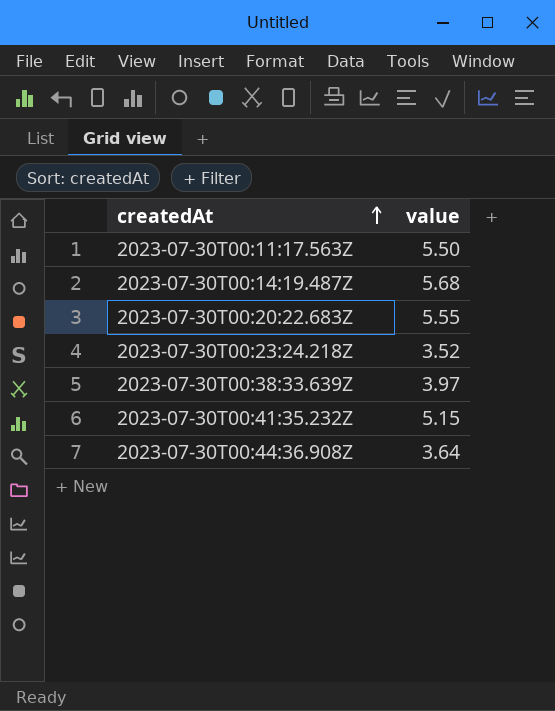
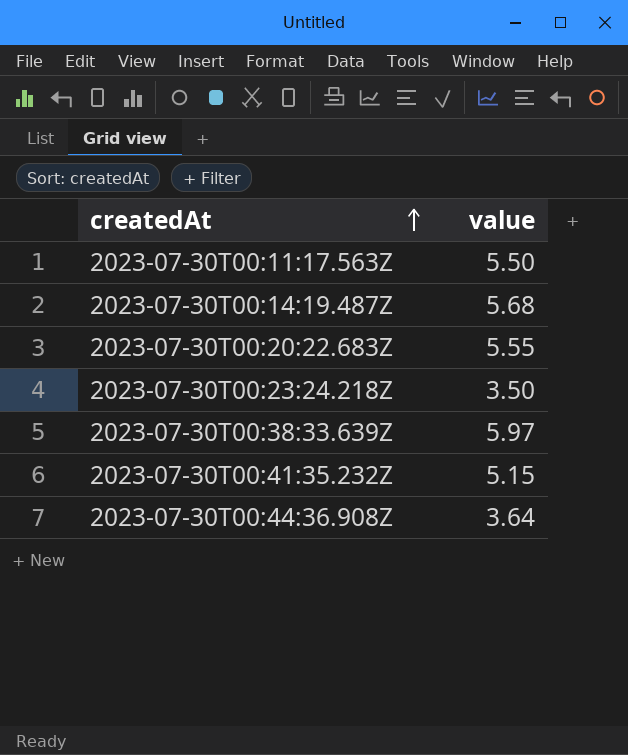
2023-07-30T00:23:24.218Z | value: 3.52 -> 3.50
2023-07-30T00:38:33.639Z | value: 3.97 -> 5.97

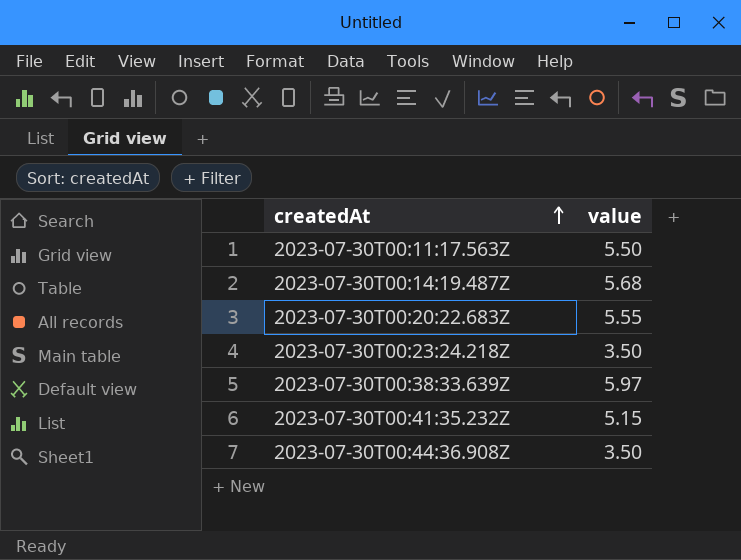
2023-07-30T00:44:36.908Z | value: 3.64 -> 3.50

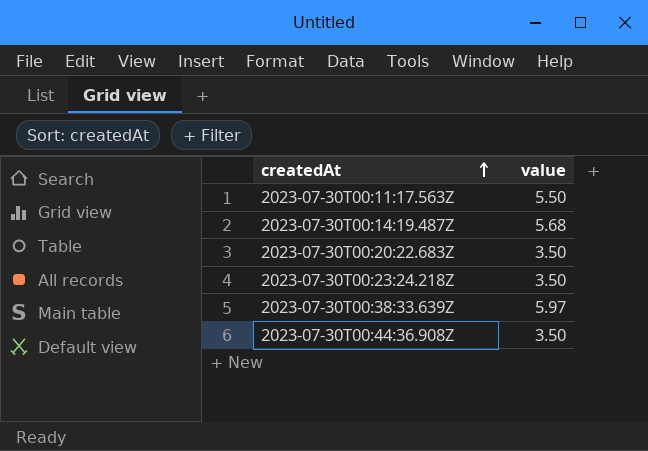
row 2023-07-30T00:41:35.232Z: 5.15 -> none
2023-07-30T00:20:22.683Z | value: 5.55 -> 3.50

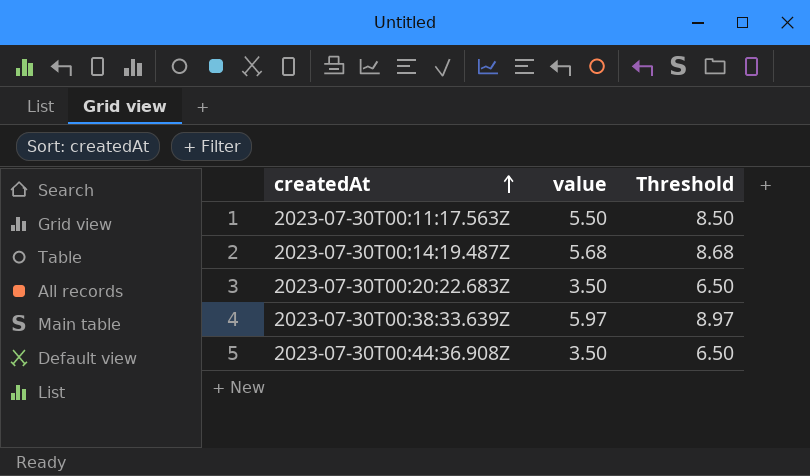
column Threshold | formula: none -> [value] + 3
row 2023-07-30T00:23:24.218Z: 3.50 -> none

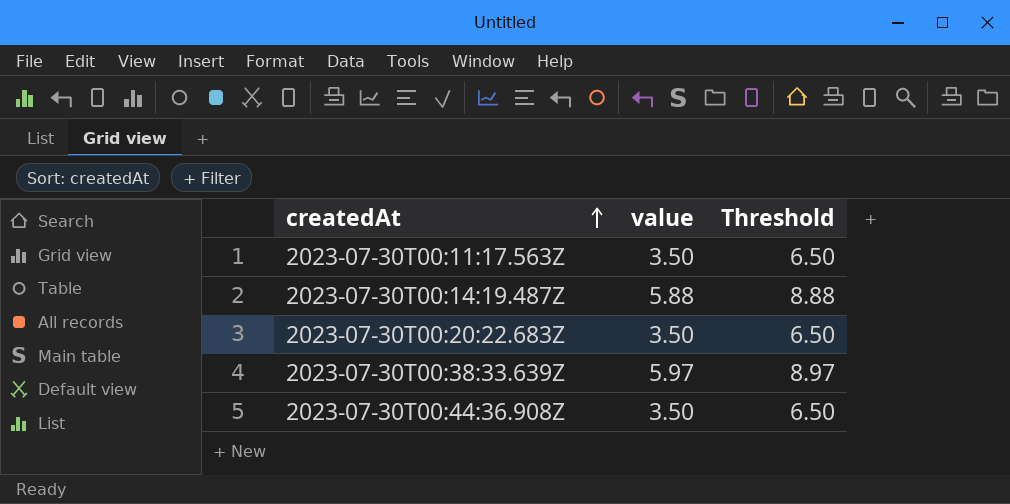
2023-07-30T00:11:17.563Z | value: 5.50 -> 3.50
2023-07-30T00:11:17.563Z | Threshold: 8.50 -> 6.50
2023-07-30T00:14:19.487Z | value: 5.68 -> 5.88
2023-07-30T00:14:19.487Z | Threshold: 8.68 -> 8.88

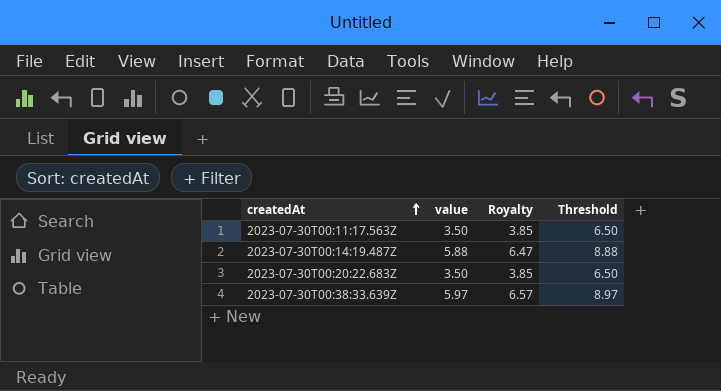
column Royalty | formula: none -> [value] * 1.1
row 2023-07-30T00:44:36.908Z: 3.50 | 6.50 -> none

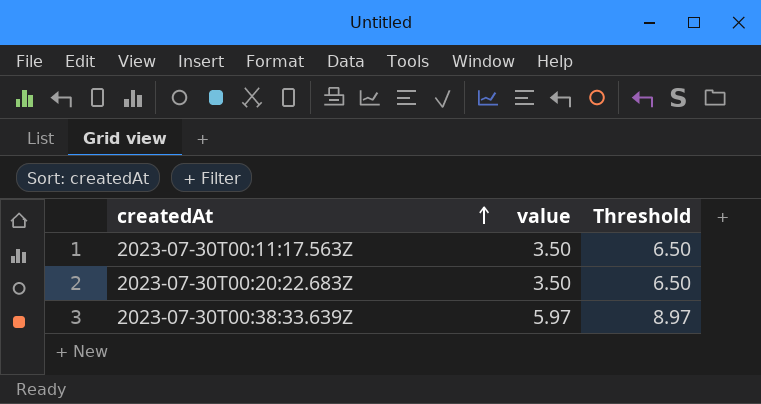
column Royalty | formula: [value] * 1.1 -> none
row 2023-07-30T00:14:19.487Z: 5.88 | 6.47 | 8.88 -> none

